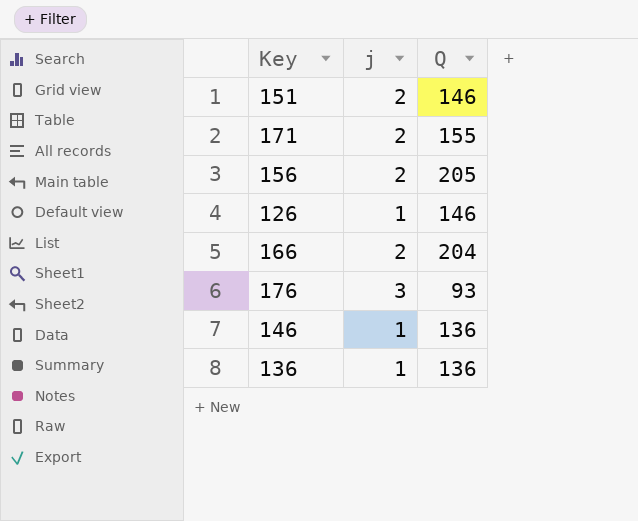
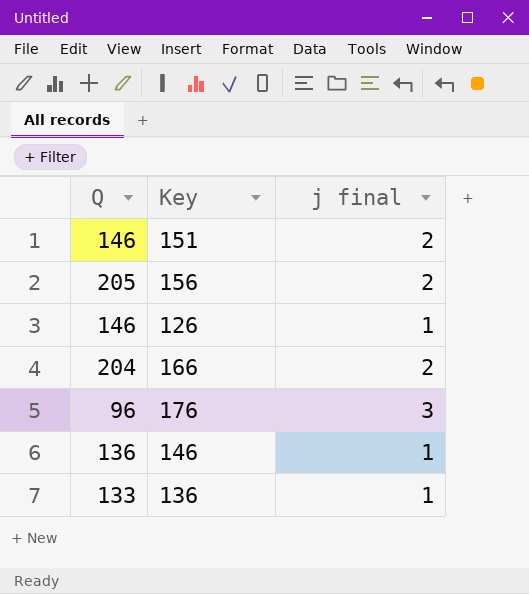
column Q | position: 3 -> 1
column name: j -> j final
row 171: 2 | 155 -> none
176 | Q: 93 -> 96
136 | Q: 136 -> 133

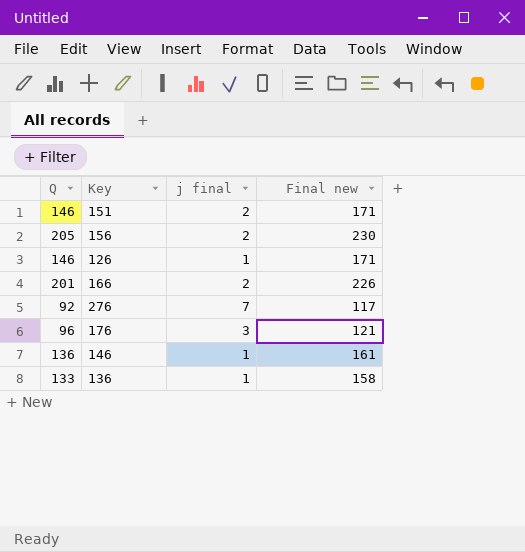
column Final new | formula: none -> [Q] + 25
166 | Q: 204 -> 201
row 276: none -> 92 | 7 | 117

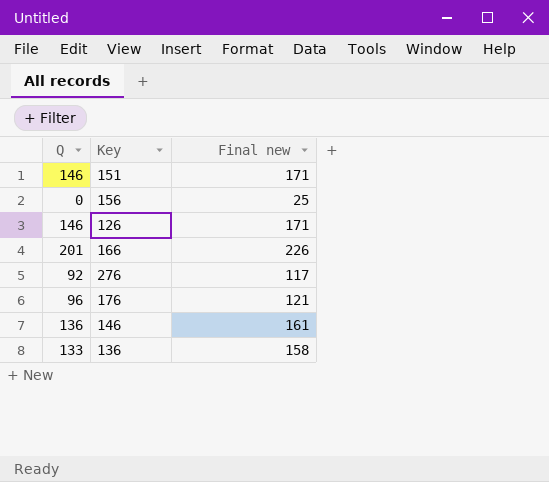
column j final | position: 3 -> none
156 | Q: 205 -> 0
156 | Final new: 230 -> 25

